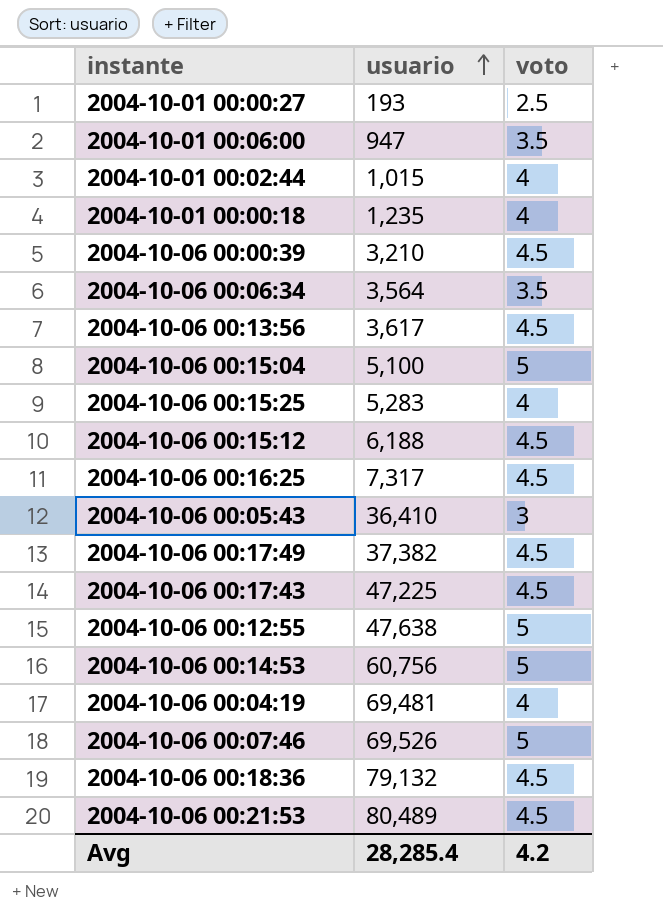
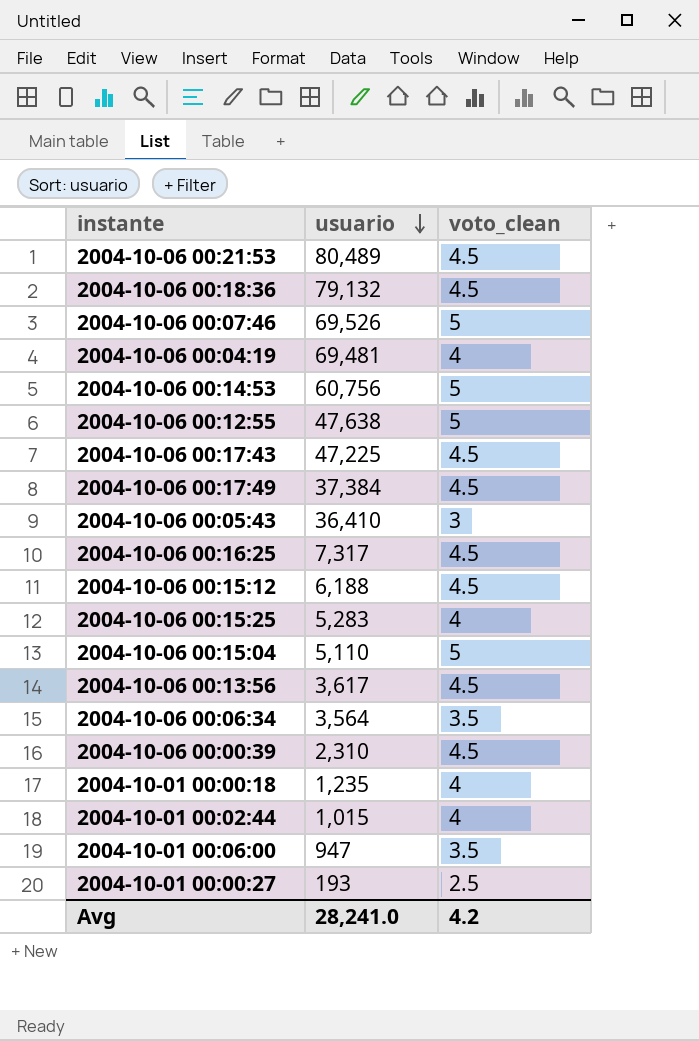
row order: usuario ascending -> usuario descending
column name: voto -> voto_clean
2004-10-06 00:17:49 | usuario: 37,382 -> 37,384
2004-10-06 00:15:04 | usuario: 5,100 -> 5,110
2004-10-06 00:00:39 | usuario: 3,210 -> 2,310
Avg | usuario: 28,285.4 -> 28,241.0

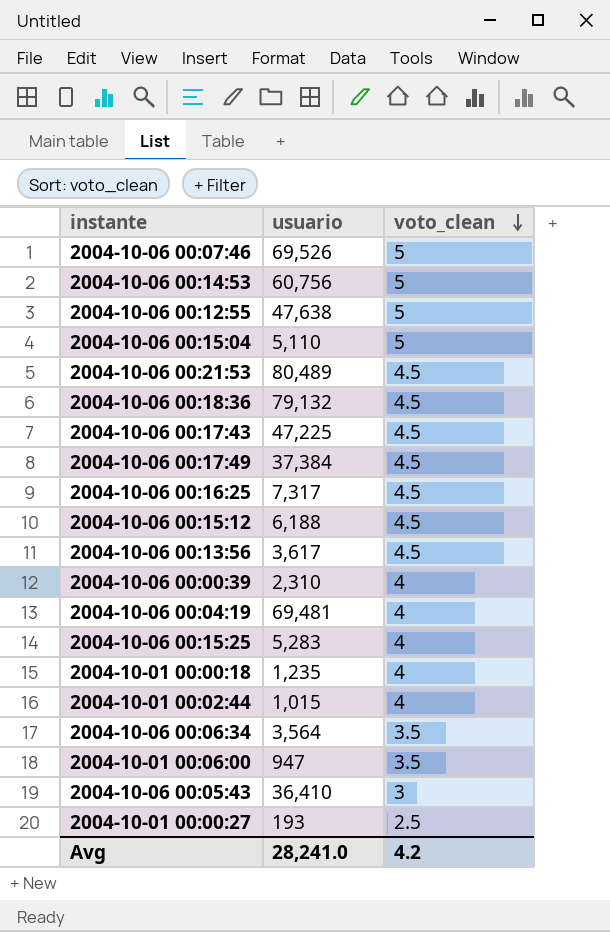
row order: usuario descending -> voto_clean descending
2004-10-06 00:00:39 | voto_clean: 4.5 -> 4

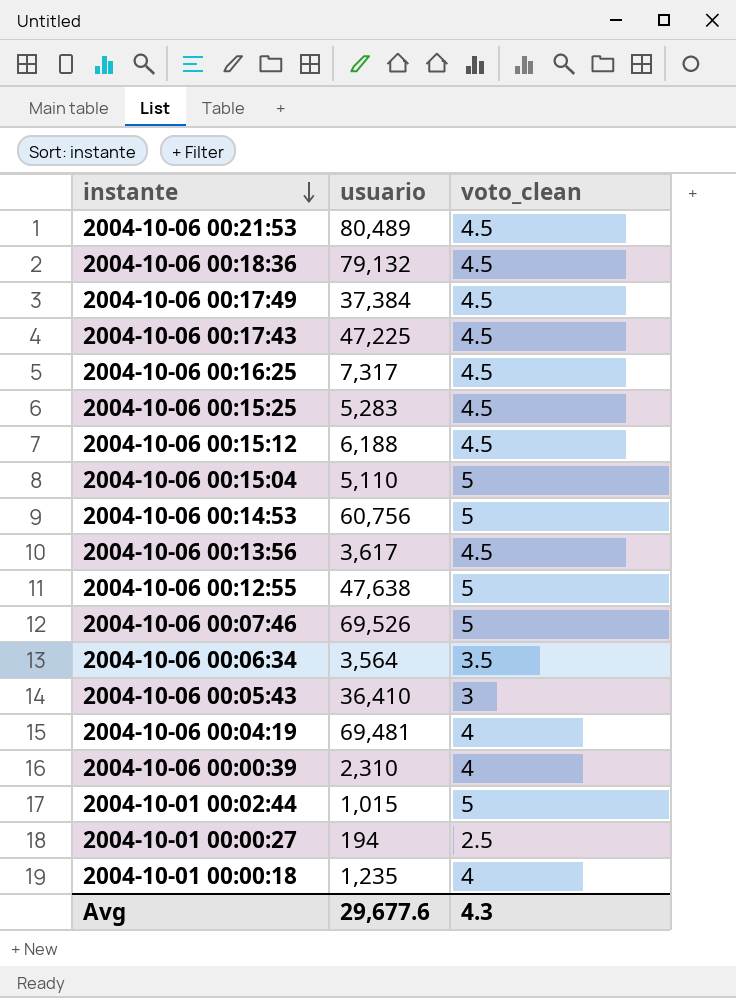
row order: voto_clean descending -> instante descending
row 2004-10-01 00:06:00: 947 | 3.5 -> none
2004-10-06 00:15:25 | voto_clean: 4 -> 4.5
2004-10-01 00:02:44 | voto_clean: 4 -> 5
2004-10-01 00:00:27 | usuario: 193 -> 194
Avg | usuario: 28,241.0 -> 29,677.6
Avg | voto_clean: 4.2 -> 4.3

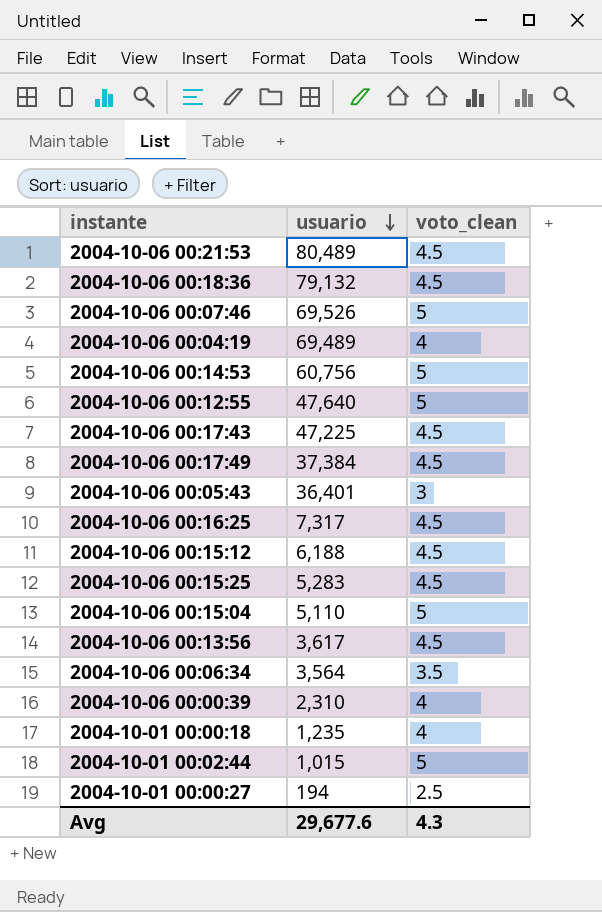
row order: instante descending -> usuario descending
2004-10-06 00:04:19 | usuario: 69,481 -> 69,489
2004-10-06 00:12:55 | usuario: 47,638 -> 47,640
2004-10-06 00:05:43 | usuario: 36,410 -> 36,401

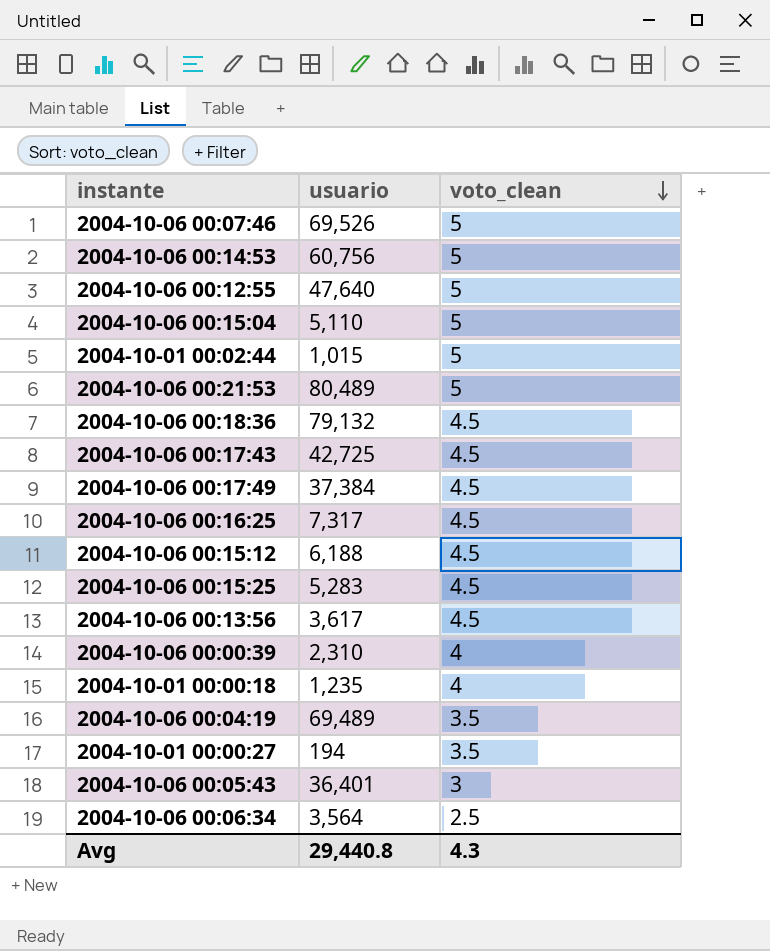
row order: usuario descending -> voto_clean descending
2004-10-06 00:21:53 | voto_clean: 4.5 -> 5
2004-10-06 00:17:43 | usuario: 47,225 -> 42,725
2004-10-06 00:04:19 | voto_clean: 4 -> 3.5
2004-10-01 00:00:27 | voto_clean: 2.5 -> 3.5
2004-10-06 00:06:34 | voto_clean: 3.5 -> 2.5
Avg | usuario: 29,677.6 -> 29,440.8

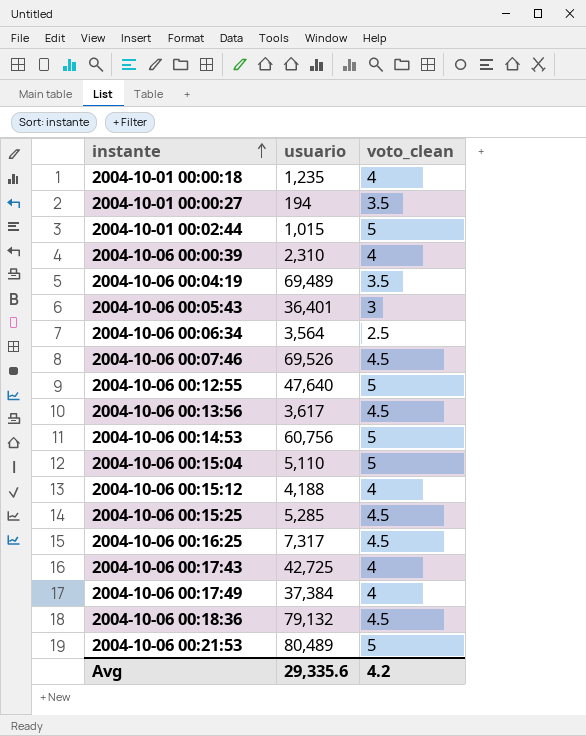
row order: voto_clean descending -> instante ascending
2004-10-06 00:07:46 | voto_clean: 5 -> 4.5
2004-10-06 00:15:12 | usuario: 6,188 -> 4,188
2004-10-06 00:15:12 | voto_clean: 4.5 -> 4
2004-10-06 00:15:25 | usuario: 5,283 -> 5,285
2004-10-06 00:17:43 | voto_clean: 4.5 -> 4
2004-10-06 00:17:49 | voto_clean: 4.5 -> 4
Avg | usuario: 29,440.8 -> 29,335.6
Avg | voto_clean: 4.3 -> 4.2

